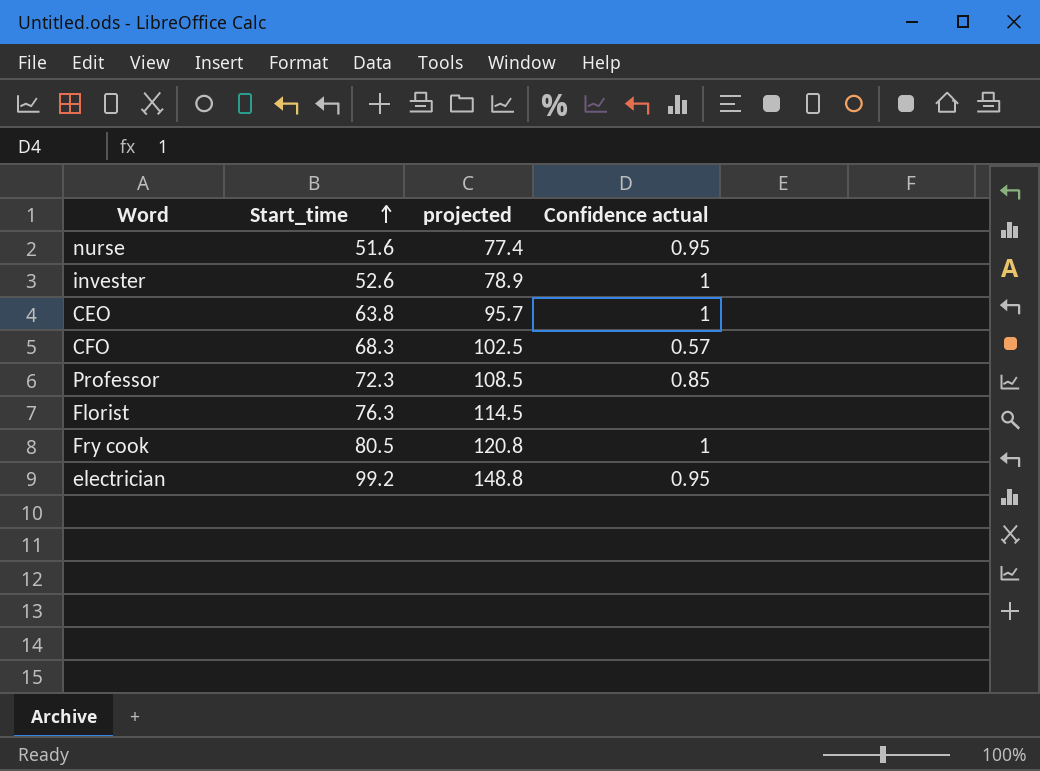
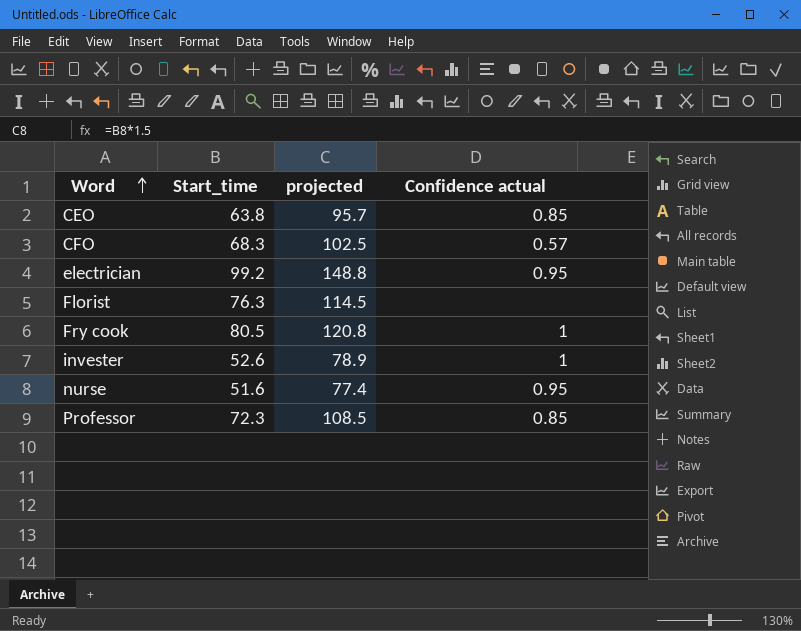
row order: Start_time ascending -> Word ascending
CEO | Confidence actual: 1 -> 0.85

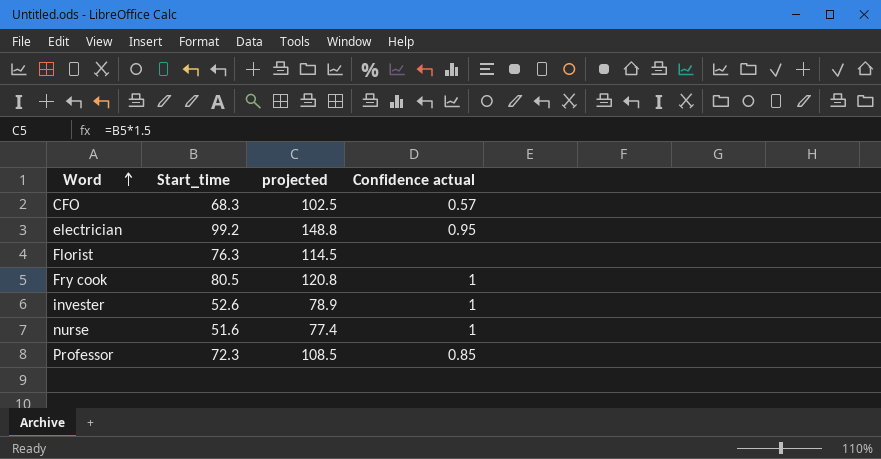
row CEO: 63.8 | 95.7 | 0.85 -> none
nurse | Confidence actual: 0.95 -> 1

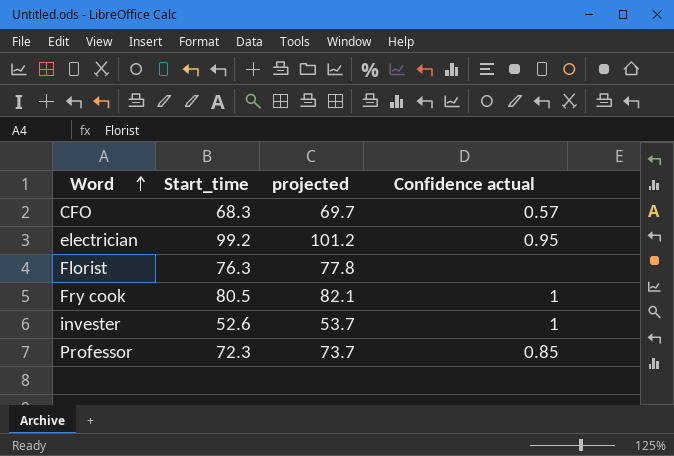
column projected | formula: [Start_time] * 1.5 -> [Start_time] * 1.02
row nurse: 51.6 | 77.4 | 1 -> none

